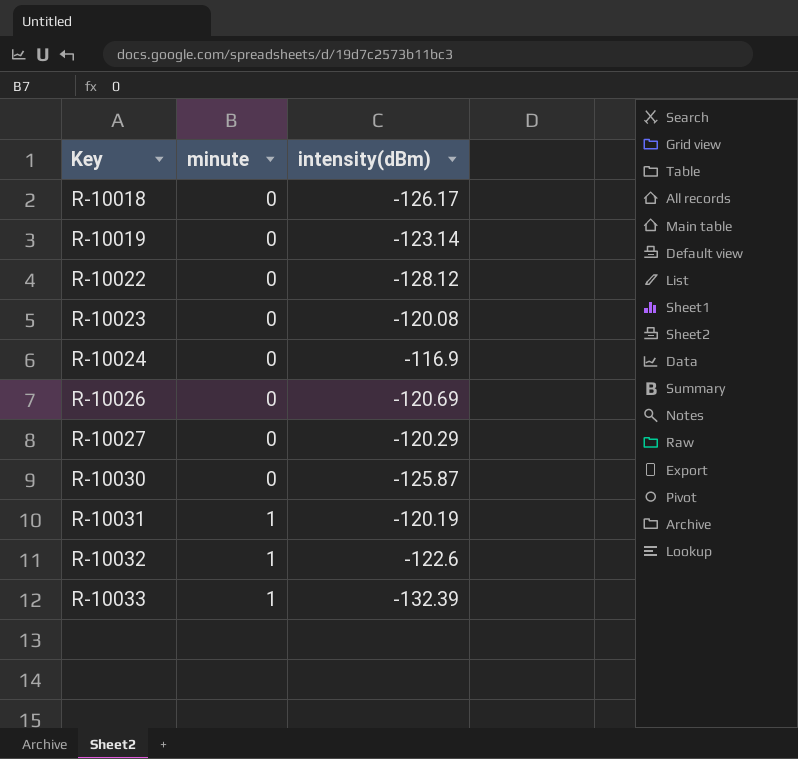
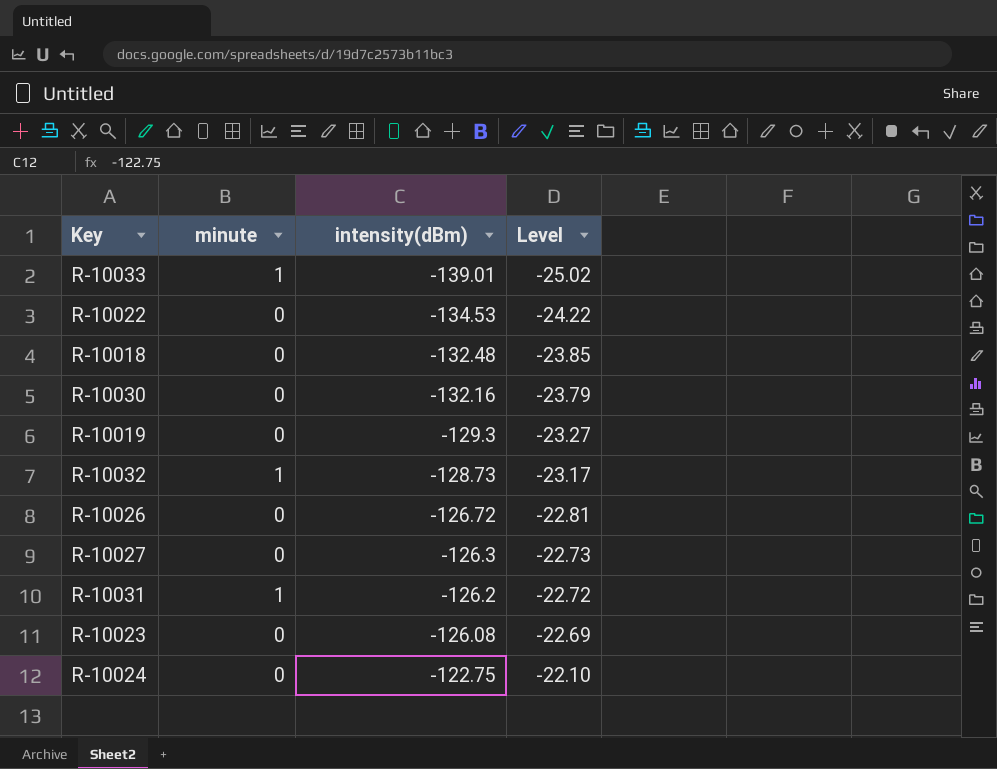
row order: Key ascending -> intensity(dBm) ascending
column Level | formula: none -> [intensity(dBm)] * 0.18
R-10033 | intensity(dBm): -132.39 -> -139.01
R-10022 | intensity(dBm): -128.12 -> -134.53
R-10018 | intensity(dBm): -126.17 -> -132.48
R-10030 | intensity(dBm): -125.87 -> -132.16
R-10019 | intensity(dBm): -123.14 -> -129.3
R-10032 | intensity(dBm): -122.6 -> -128.73
R-10026 | intensity(dBm): -120.69 -> -126.72
R-10027 | intensity(dBm): -120.29 -> -126.3
R-10031 | intensity(dBm): -120.19 -> -126.2
R-10023 | intensity(dBm): -120.08 -> -126.08
R-10024 | intensity(dBm): -116.9 -> -122.75

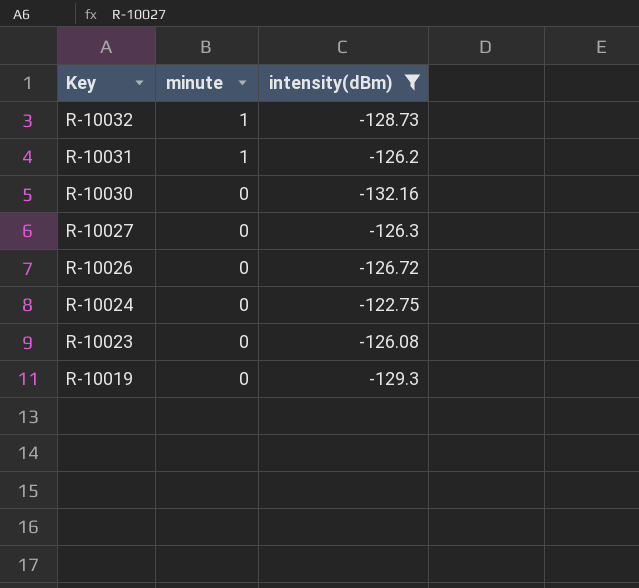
filter: none -> intensity(dBm) >= -132.16
row order: intensity(dBm) ascending -> Key descending
column Level | formula: [intensity(dBm)] * 0.18 -> none

